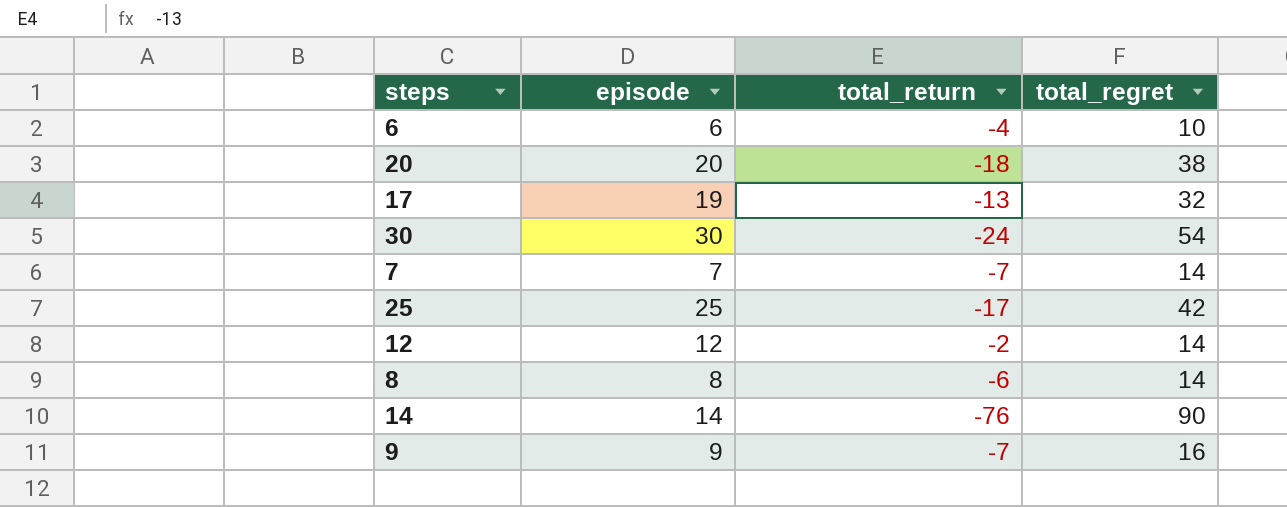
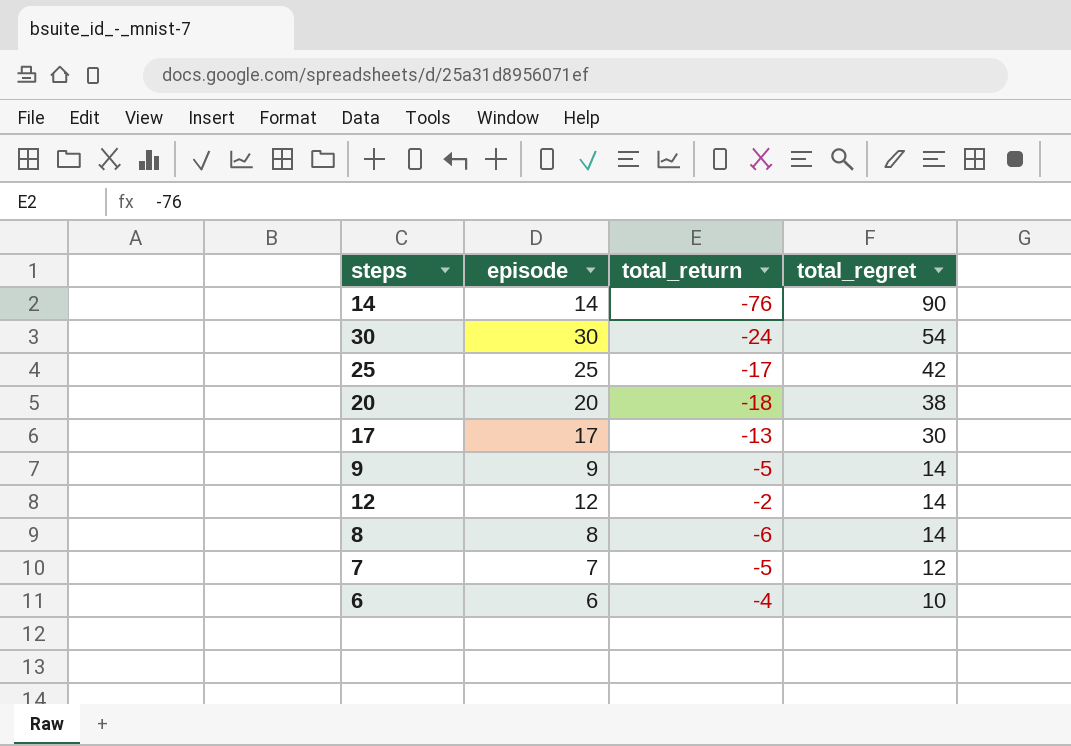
row order: none -> total_regret descending
17 | episode: 19 -> 17
17 | total_regret: 32 -> 30
9 | total_return: -7 -> -5
9 | total_regret: 16 -> 14
7 | total_return: -7 -> -5
7 | total_regret: 14 -> 12

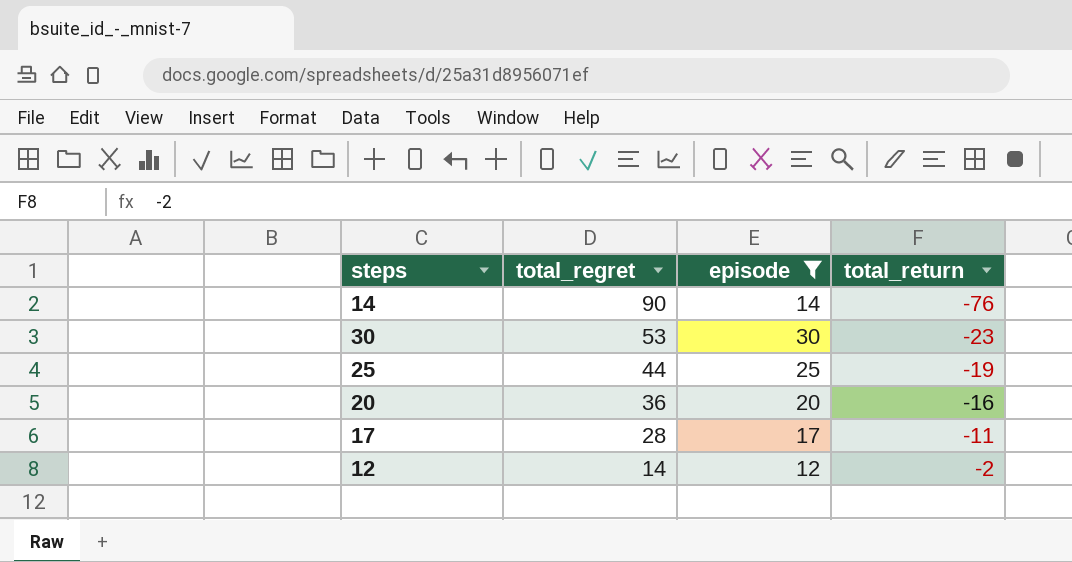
filter: none -> episode >= 12
column total_regret | position: 4 -> 2
30 | total_regret: 54 -> 53
30 | total_return: -24 -> -23
25 | total_regret: 42 -> 44
25 | total_return: -17 -> -19
20 | total_regret: 38 -> 36
20 | total_return: -18 -> -16
17 | total_regret: 30 -> 28
17 | total_return: -13 -> -11

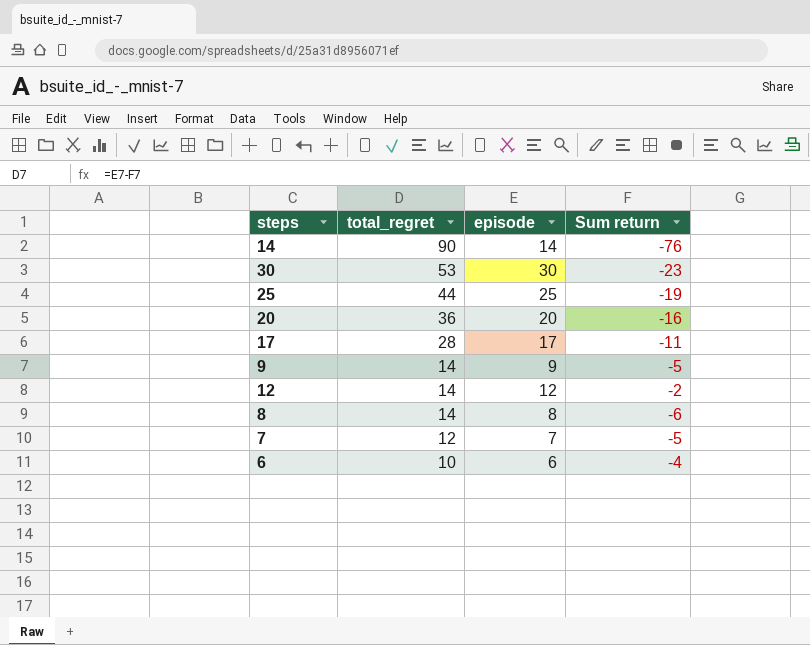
filter: episode >= 12 -> none
column name: total_return -> Sum return

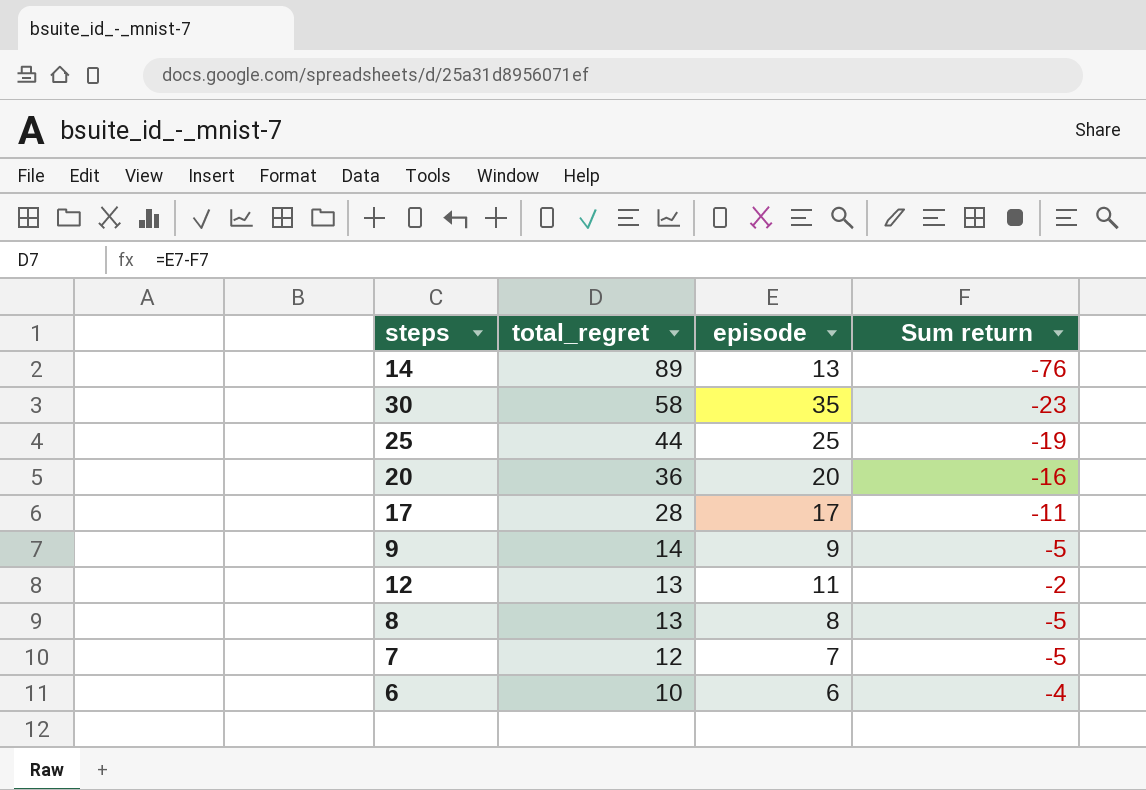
14 | total_regret: 90 -> 89
14 | episode: 14 -> 13
30 | total_regret: 53 -> 58
30 | episode: 30 -> 35
12 | total_regret: 14 -> 13
12 | episode: 12 -> 11
8 | total_regret: 14 -> 13
8 | Sum return: -6 -> -5

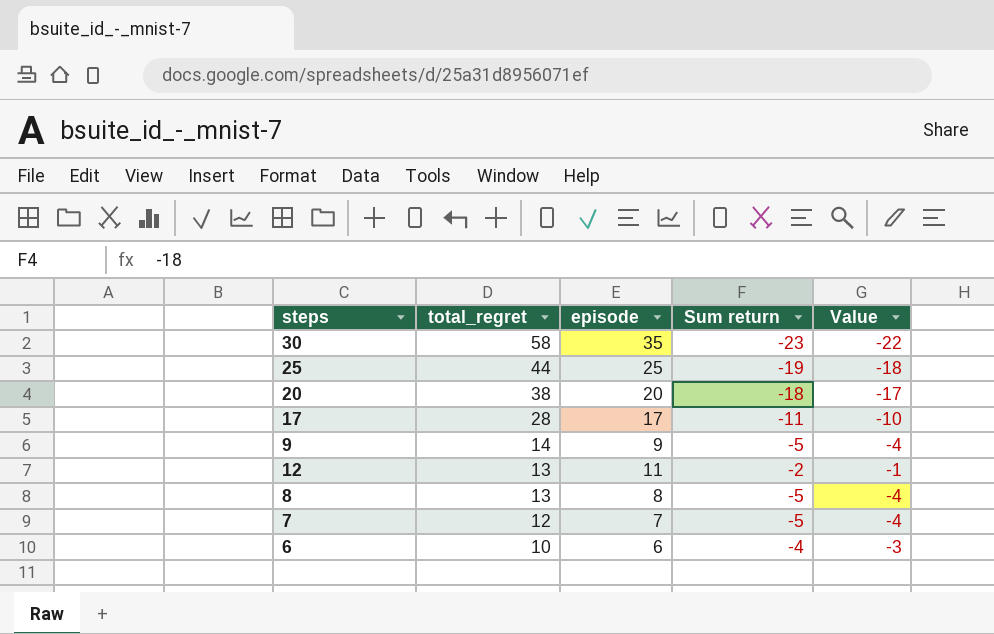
column Value | formula: none -> [Sum return] + 1
row 14: 89 | 13 | -76 -> none
20 | total_regret: 36 -> 38
20 | Sum return: -16 -> -18

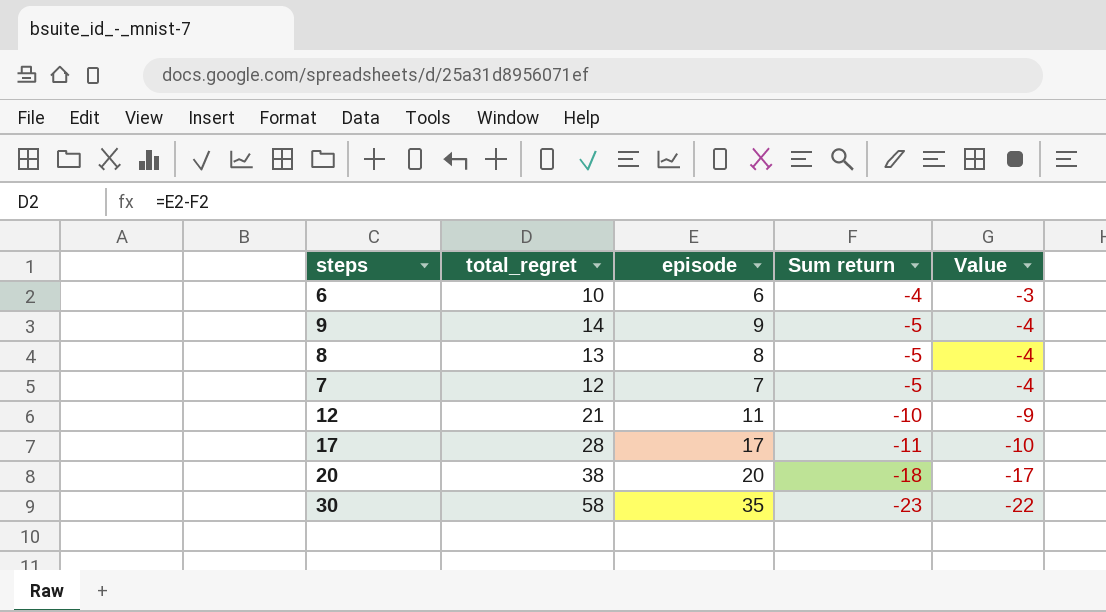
row order: total_regret descending -> Sum return descending
row 25: 44 | 25 | -19 | -18 -> none
12 | total_regret: 13 -> 21
12 | Sum return: -2 -> -10
12 | Value: -1 -> -9

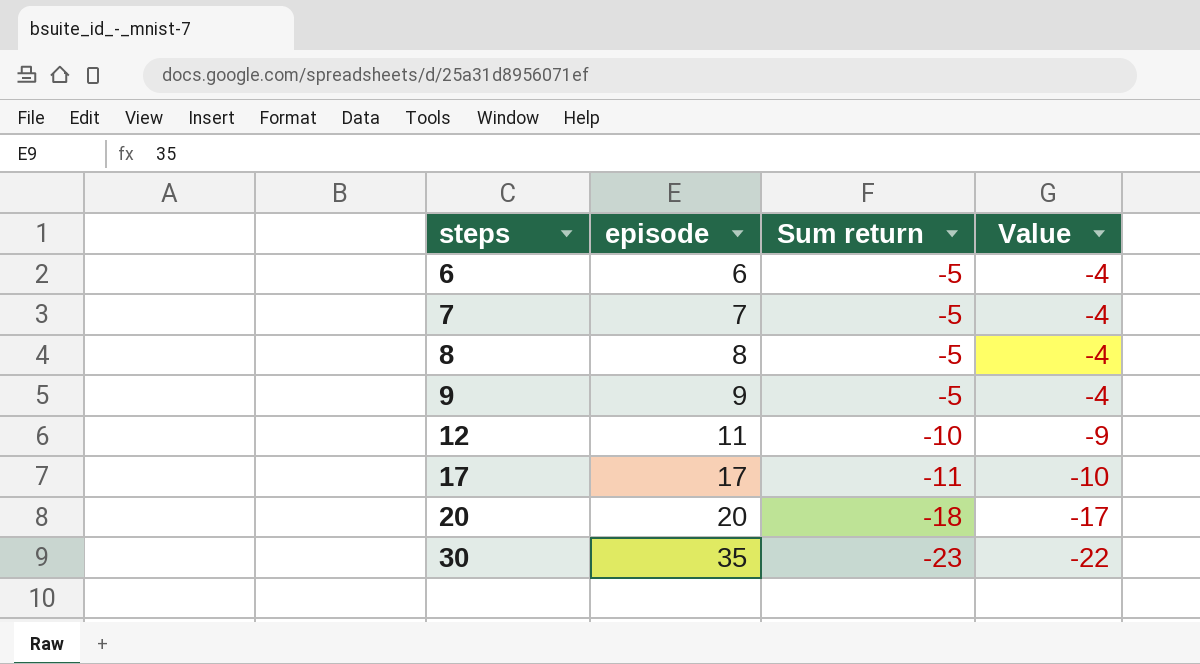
row order: Sum return descending -> steps ascending
column total_regret | formula: [episode] - [Sum return] -> none
6 | Sum return: -4 -> -5
6 | Value: -3 -> -4

